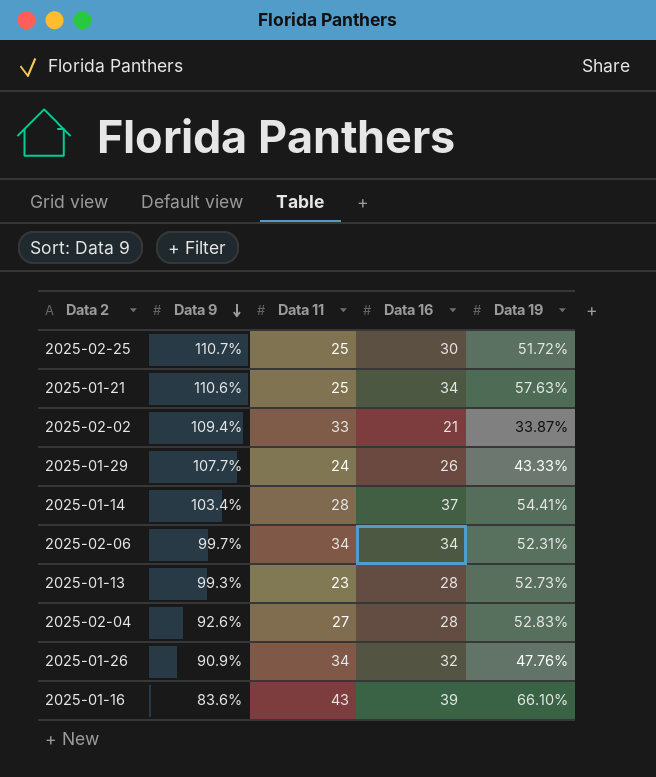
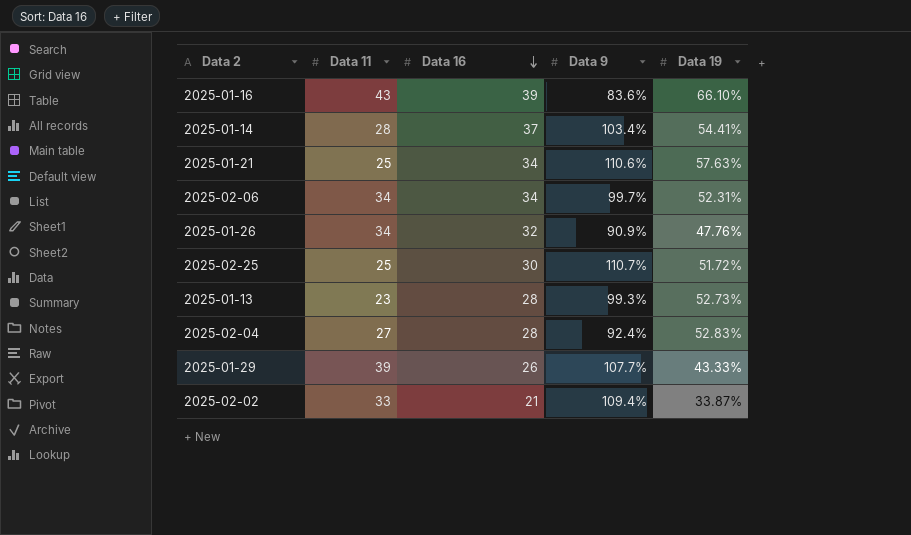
row order: Data 9 descending -> Data 16 descending
column Data 9 | position: 2 -> 4
2025-02-04 | Data 9: 92.6% -> 92.4%
2025-01-29 | Data 11: 24 -> 39

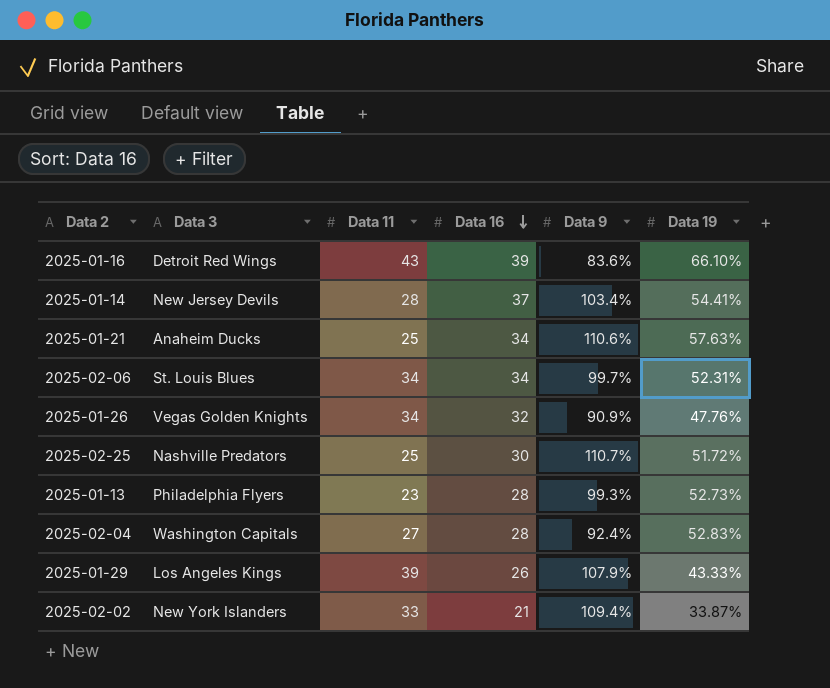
column Data 3 | position: none -> 2
2025-01-29 | Data 9: 107.7% -> 107.9%

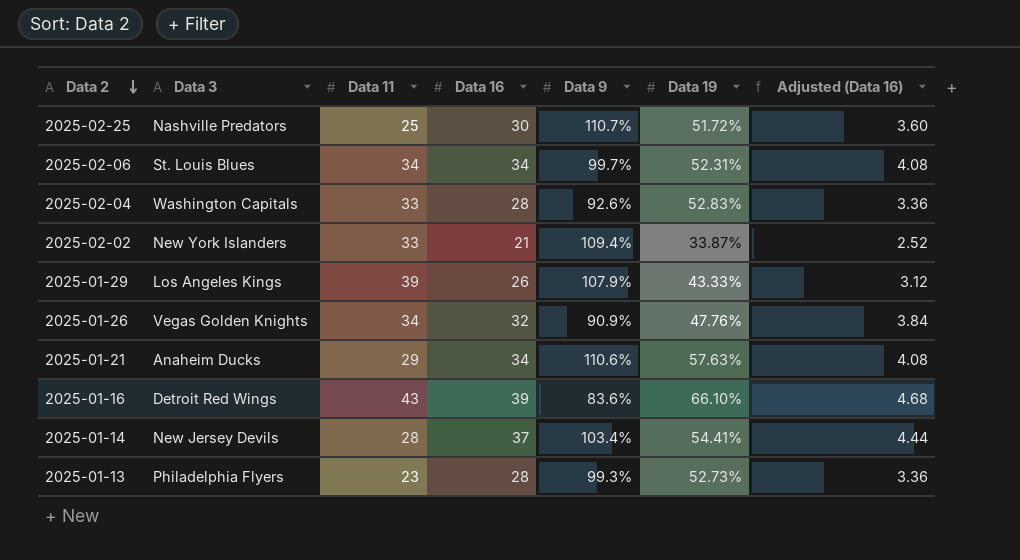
row order: Data 16 descending -> Data 2 descending
column Adjusted (Data 16) | formula: none -> [Data 16] * 0.12
2025-02-04 | Data 11: 27 -> 33
2025-02-04 | Data 9: 92.4% -> 92.6%
2025-01-21 | Data 11: 25 -> 29

